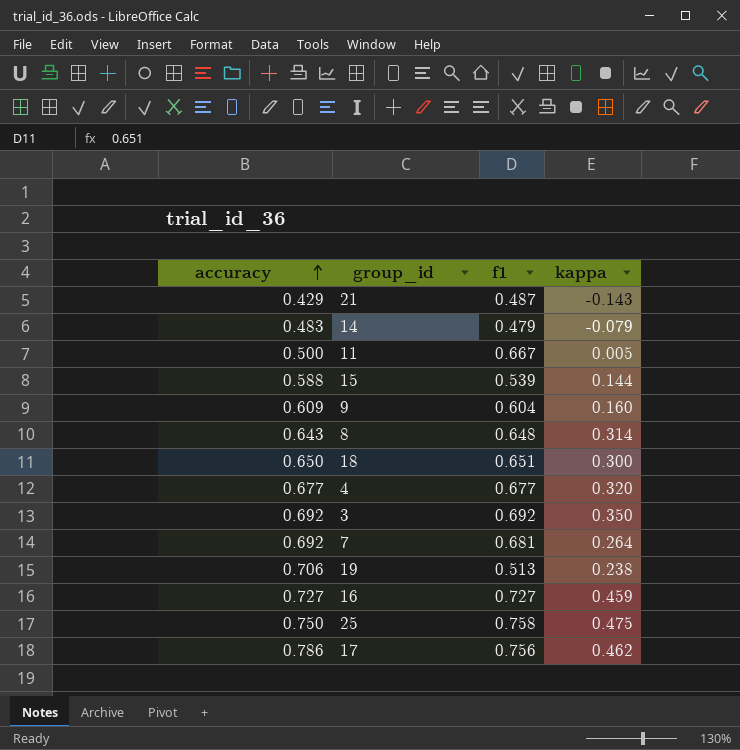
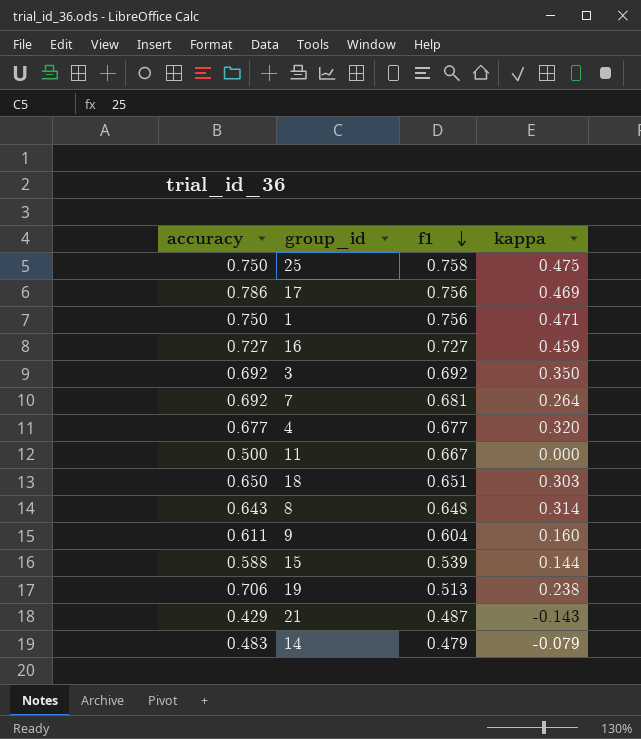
row order: accuracy ascending -> f1 descending
17 | kappa: 0.462 -> 0.469
row 1: none -> 0.750 | 0.756 | 0.471
11 | kappa: 0.005 -> 0.000
18 | kappa: 0.300 -> 0.303
9 | accuracy: 0.609 -> 0.611

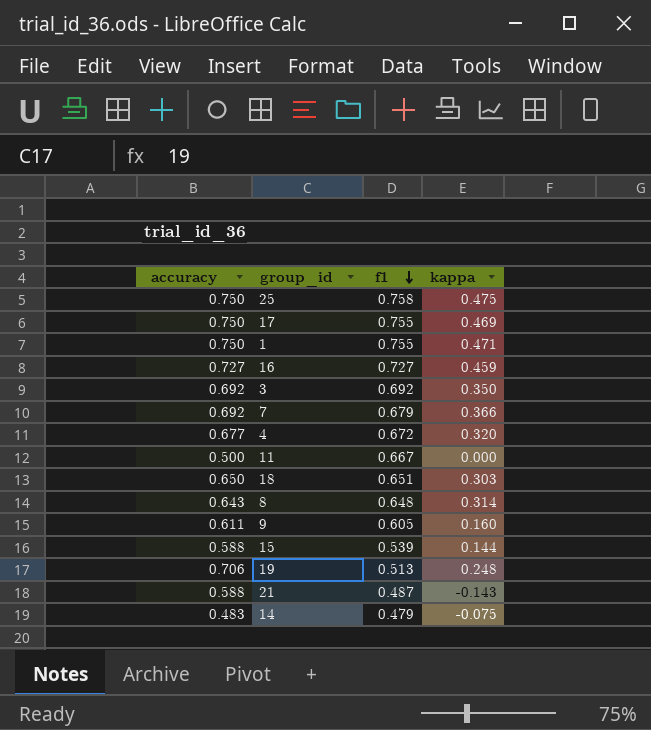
17 | accuracy: 0.786 -> 0.750
17 | f1: 0.756 -> 0.755
1 | f1: 0.756 -> 0.755
7 | f1: 0.681 -> 0.679
7 | kappa: 0.264 -> 0.366
4 | f1: 0.677 -> 0.672
9 | f1: 0.604 -> 0.605
19 | kappa: 0.238 -> 0.248
21 | accuracy: 0.429 -> 0.588
14 | kappa: -0.079 -> -0.075

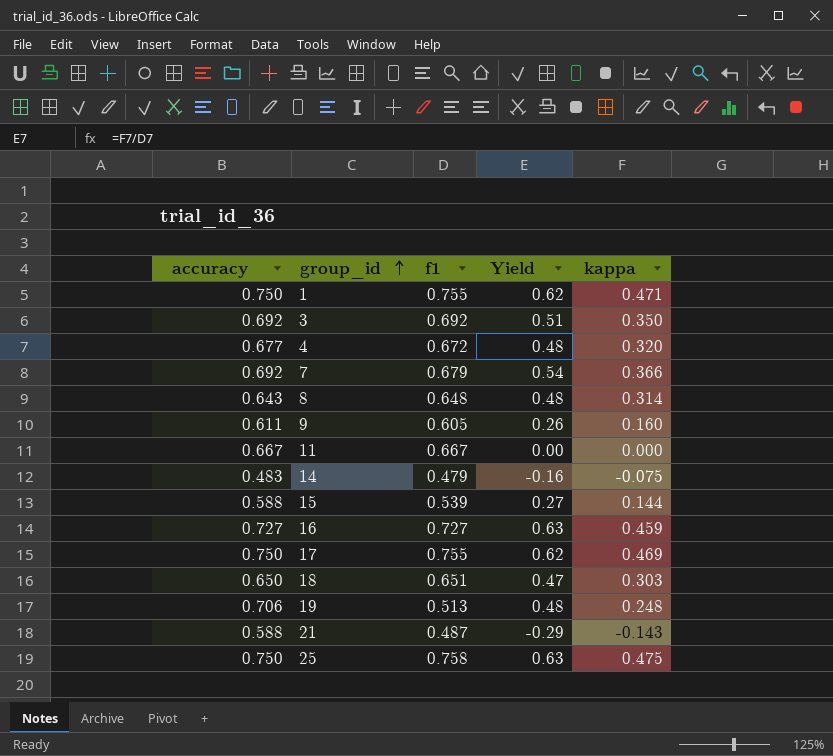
row order: f1 descending -> group_id ascending
column Yield | formula: none -> [kappa] / [f1]
11 | accuracy: 0.500 -> 0.667

